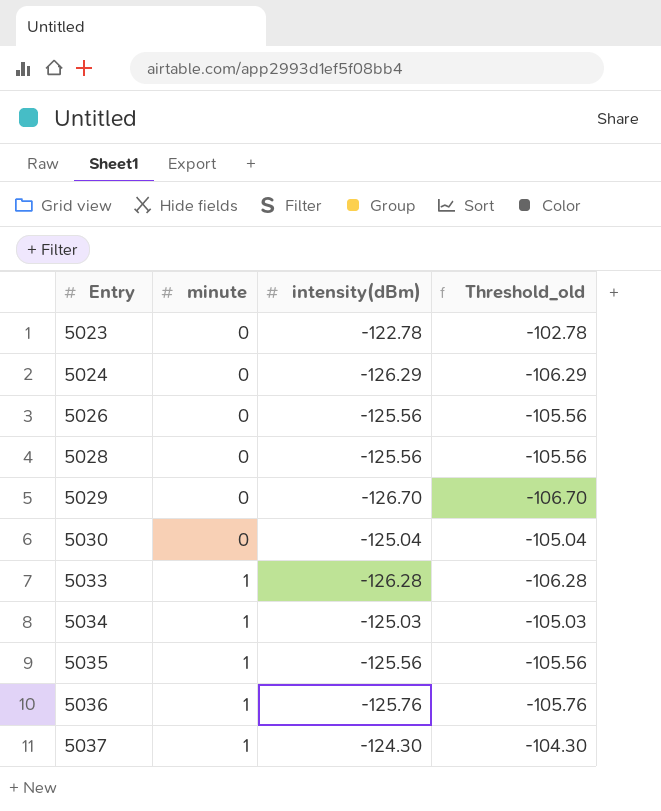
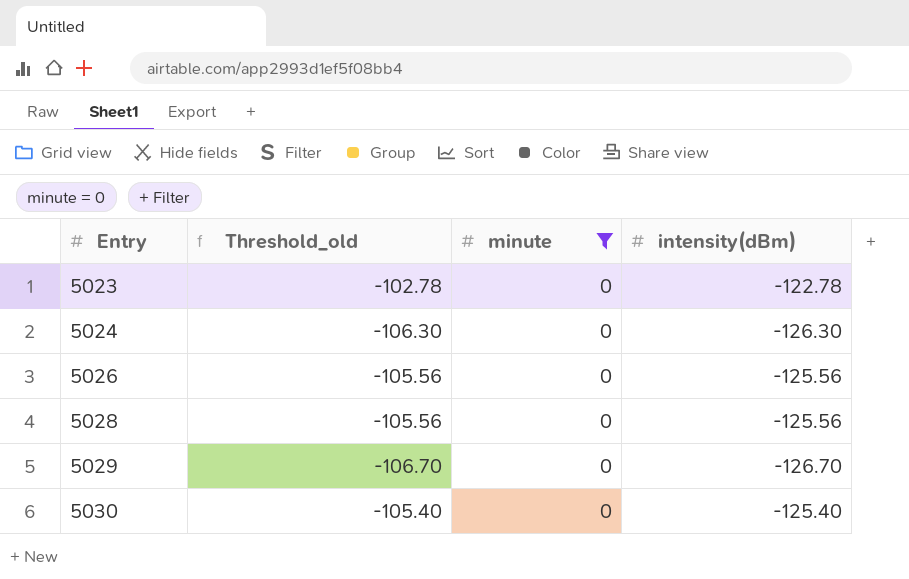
filter: none -> minute = 0
column Threshold_old | position: 4 -> 2
5024 | Threshold_old: -106.29 -> -106.30
5024 | intensity(dBm): -126.29 -> -126.30
5030 | Threshold_old: -105.04 -> -105.40
5030 | intensity(dBm): -125.04 -> -125.40

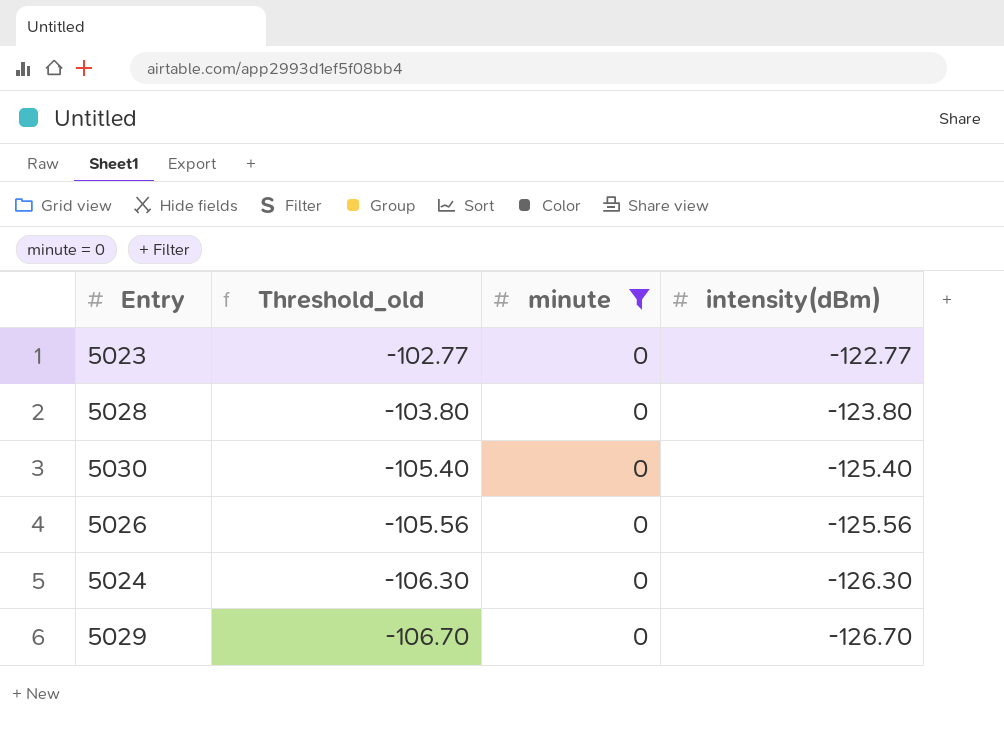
row order: Entry ascending -> Threshold_old descending
5023 | Threshold_old: -102.78 -> -102.77
5023 | intensity(dBm): -122.78 -> -122.77
5028 | Threshold_old: -105.56 -> -103.80
5028 | intensity(dBm): -125.56 -> -123.80

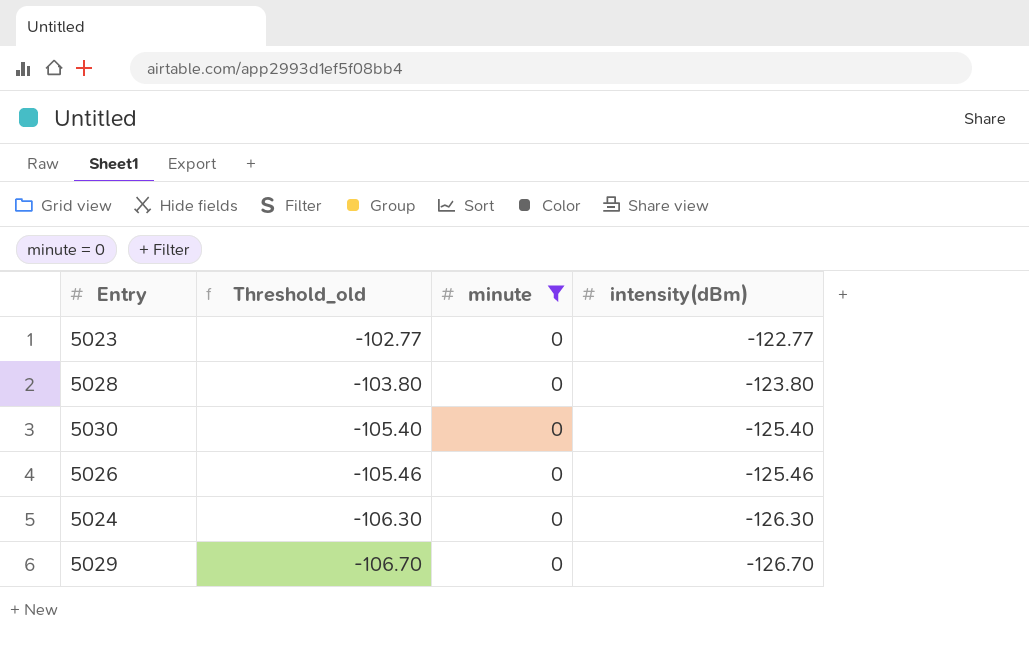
5026 | Threshold_old: -105.56 -> -105.46
5026 | intensity(dBm): -125.56 -> -125.46

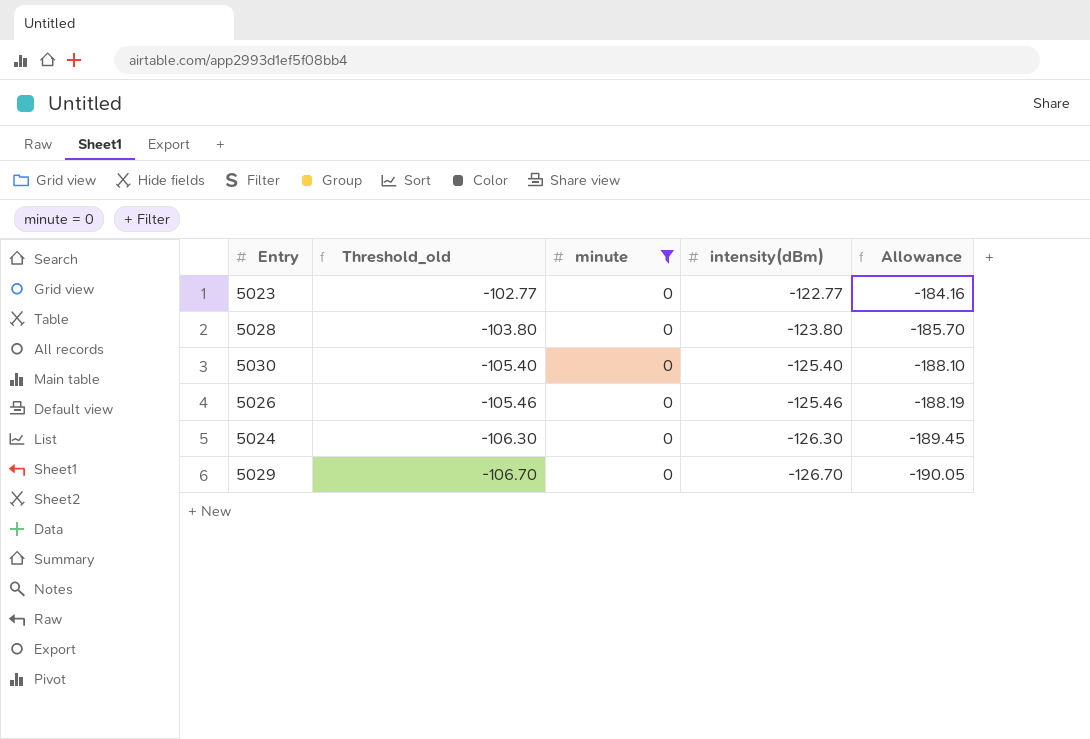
column Allowance | formula: none -> [intensity(dBm)] * 1.5

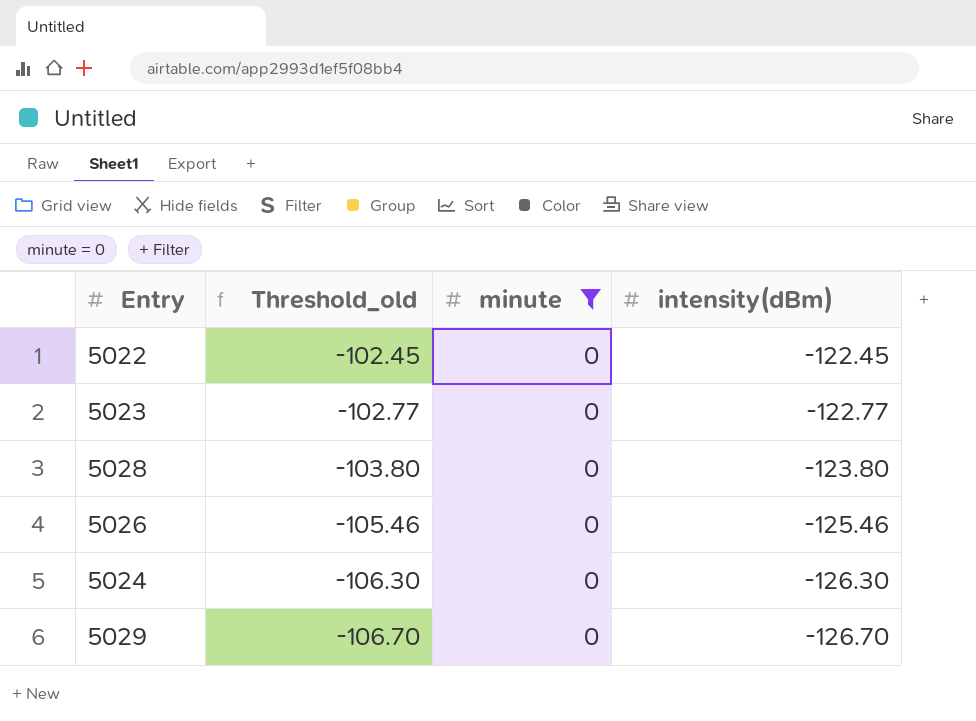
column Allowance | formula: [intensity(dBm)] * 1.5 -> none
row 5030: -105.40 | 0 | -125.40 | -188.10 -> none
row 5022: none -> -102.45 | 0 | -122.45

